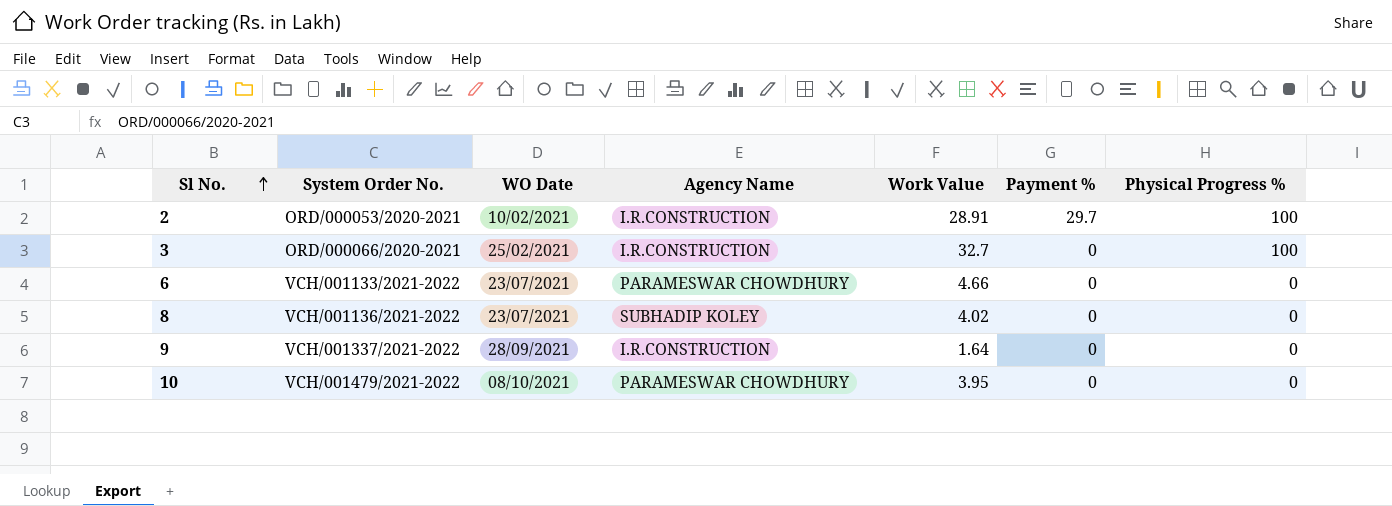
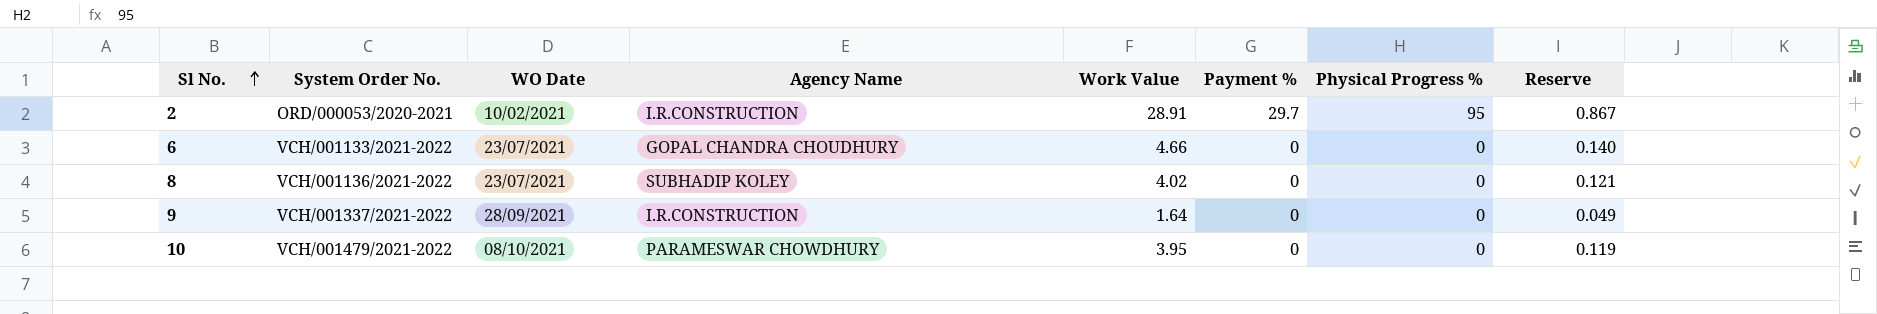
column Reserve | formula: none -> [Work Value] * 0.03
row 3: ORD/000066/2020-2021 | 25/02/2021 | I.R.CONSTRUCTION | 32.7 | 0 | 100 -> none
2 | Physical Progress %: 100 -> 95
6 | Agency Name: PARAMESWAR CHOWDHURY -> GOPAL CHANDRA CHOUDHURY

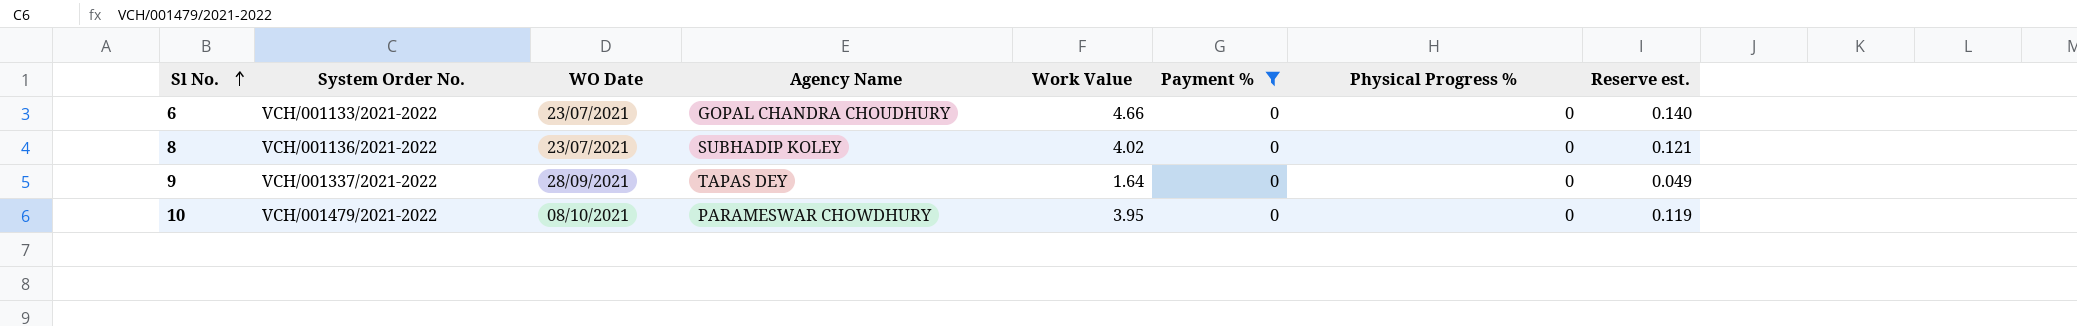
filter: none -> Payment % = 0
column name: Reserve -> Reserve est.
9 | Agency Name: I.R.CONSTRUCTION -> TAPAS DEY

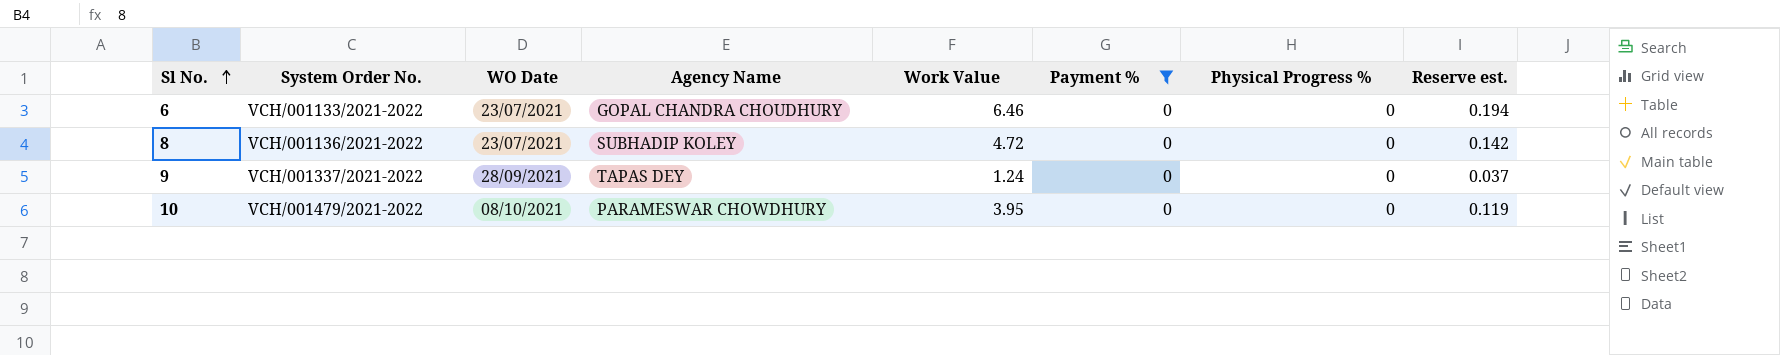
6 | Work Value: 4.66 -> 6.46
6 | Reserve est.: 0.140 -> 0.194
8 | Work Value: 4.02 -> 4.72
8 | Reserve est.: 0.121 -> 0.142
9 | Work Value: 1.64 -> 1.24
9 | Reserve est.: 0.049 -> 0.037

